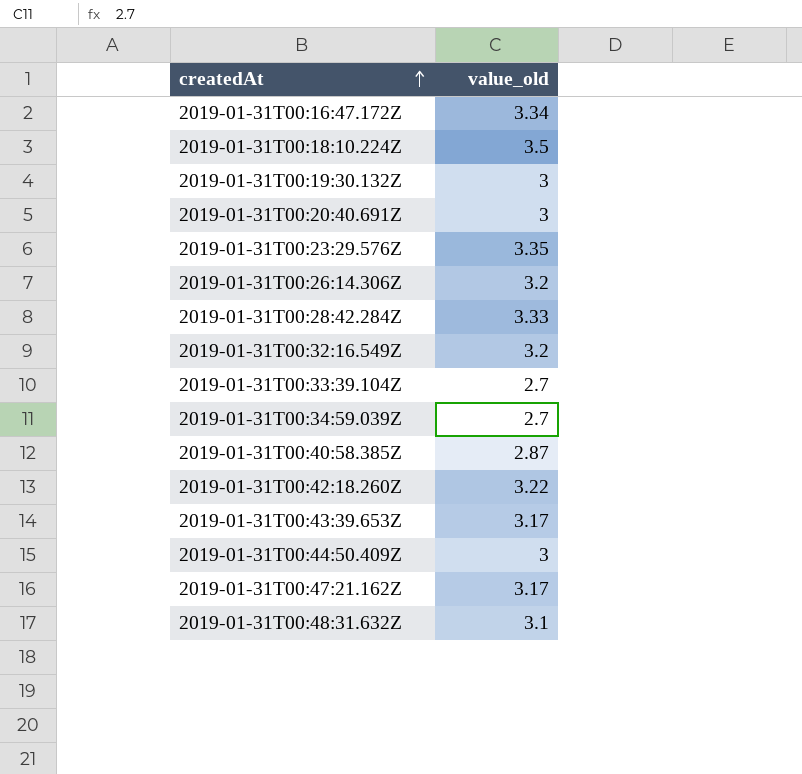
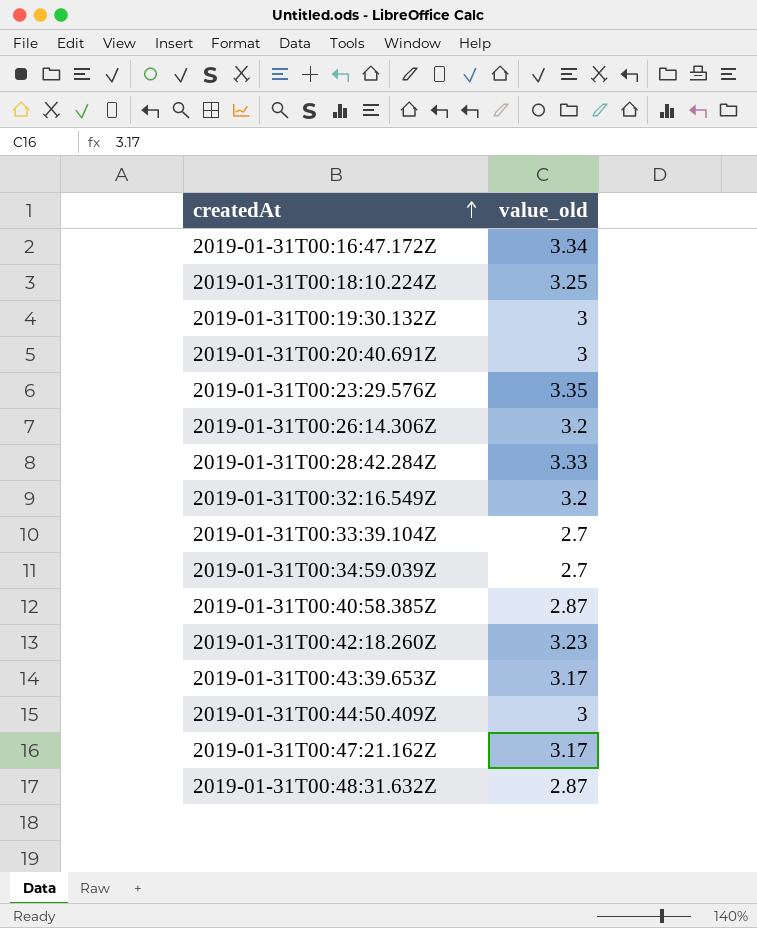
2019-01-31T00:18:10.224Z | value_old: 3.5 -> 3.25
2019-01-31T00:42:18.260Z | value_old: 3.22 -> 3.23
2019-01-31T00:48:31.632Z | value_old: 3.1 -> 2.87

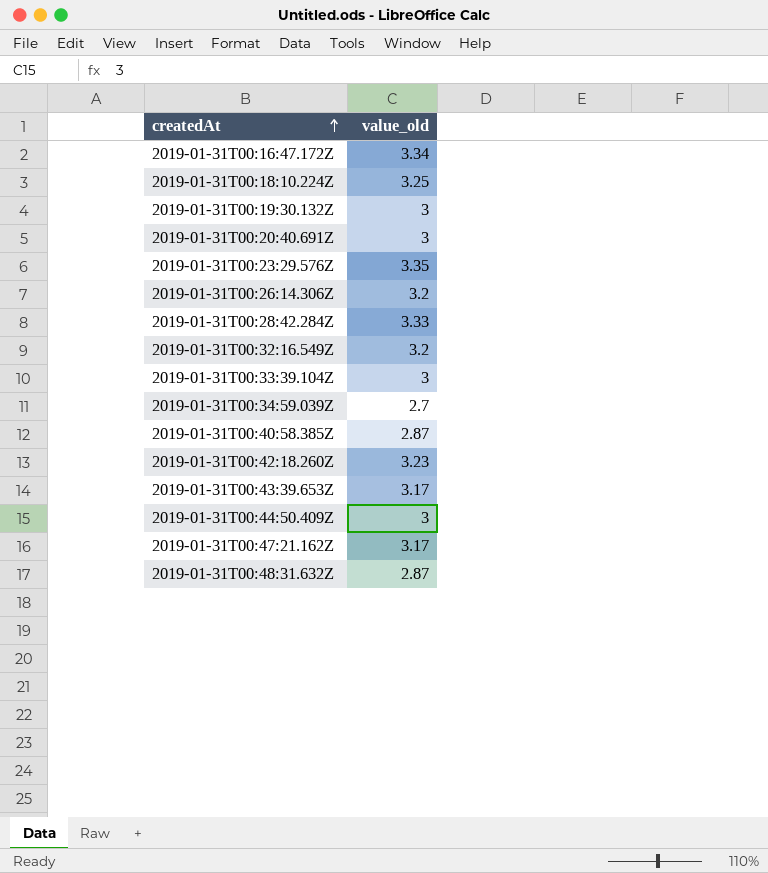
2019-01-31T00:33:39.104Z | value_old: 2.7 -> 3

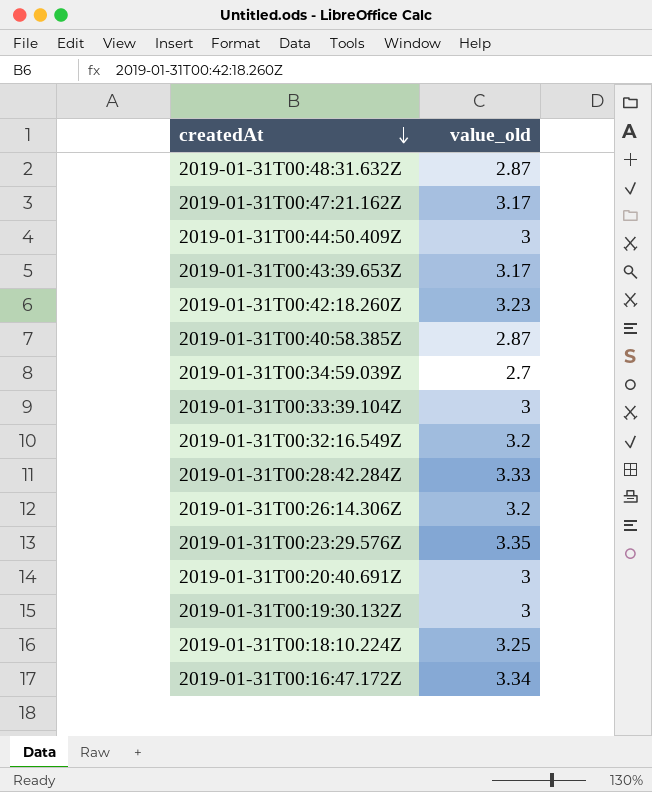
row order: createdAt ascending -> createdAt descending

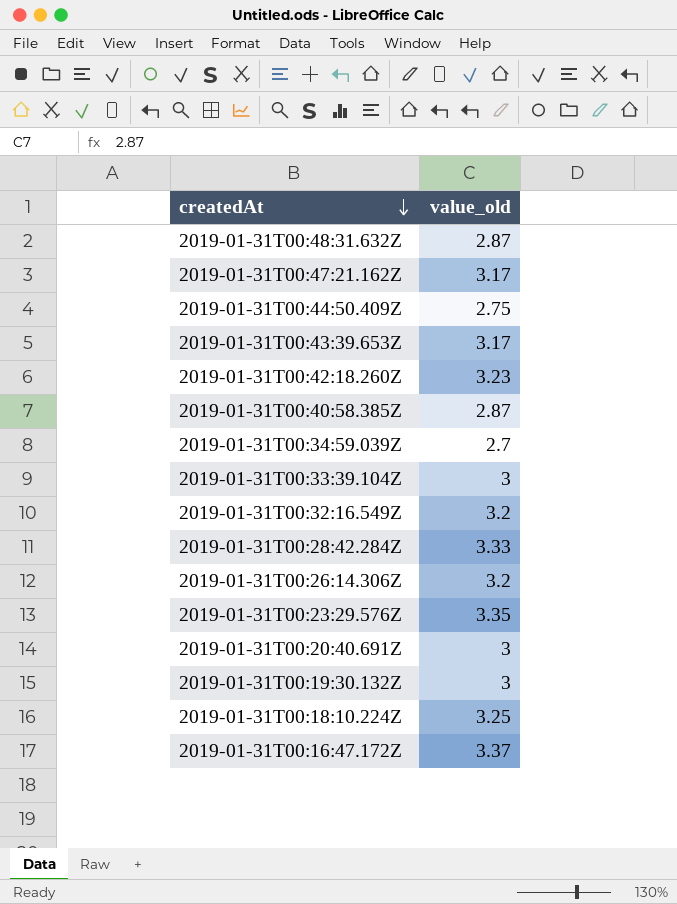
2019-01-31T00:44:50.409Z | value_old: 3 -> 2.75
2019-01-31T00:16:47.172Z | value_old: 3.34 -> 3.37

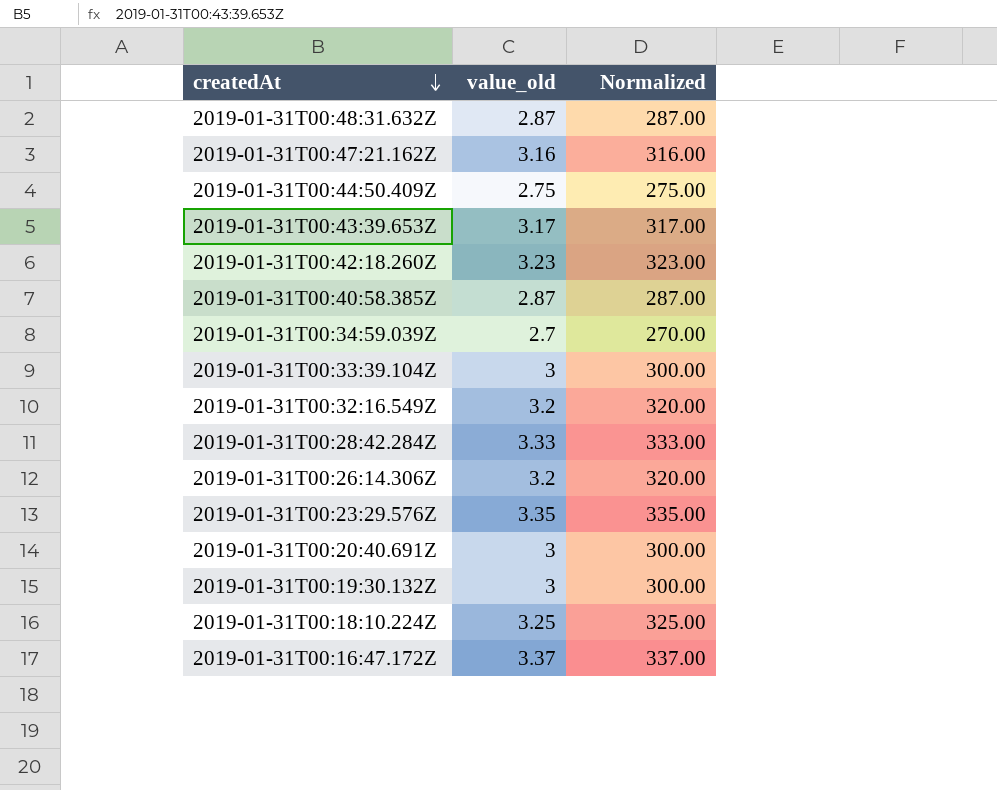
column Normalized | formula: none -> [value_old] * 100
2019-01-31T00:47:21.162Z | value_old: 3.17 -> 3.16

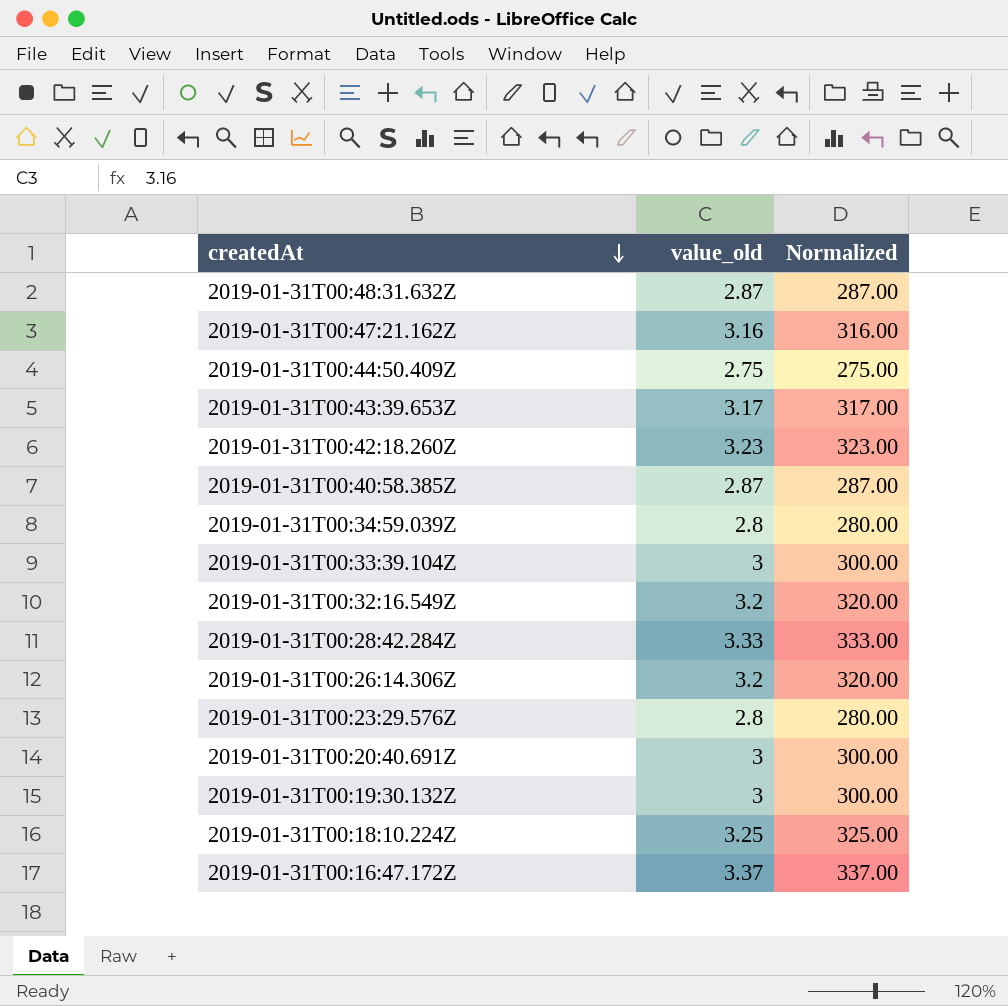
2019-01-31T00:34:59.039Z | value_old: 2.7 -> 2.8
2019-01-31T00:34:59.039Z | Normalized: 270.00 -> 280.00
2019-01-31T00:23:29.576Z | value_old: 3.35 -> 2.8
2019-01-31T00:23:29.576Z | Normalized: 335.00 -> 280.00

